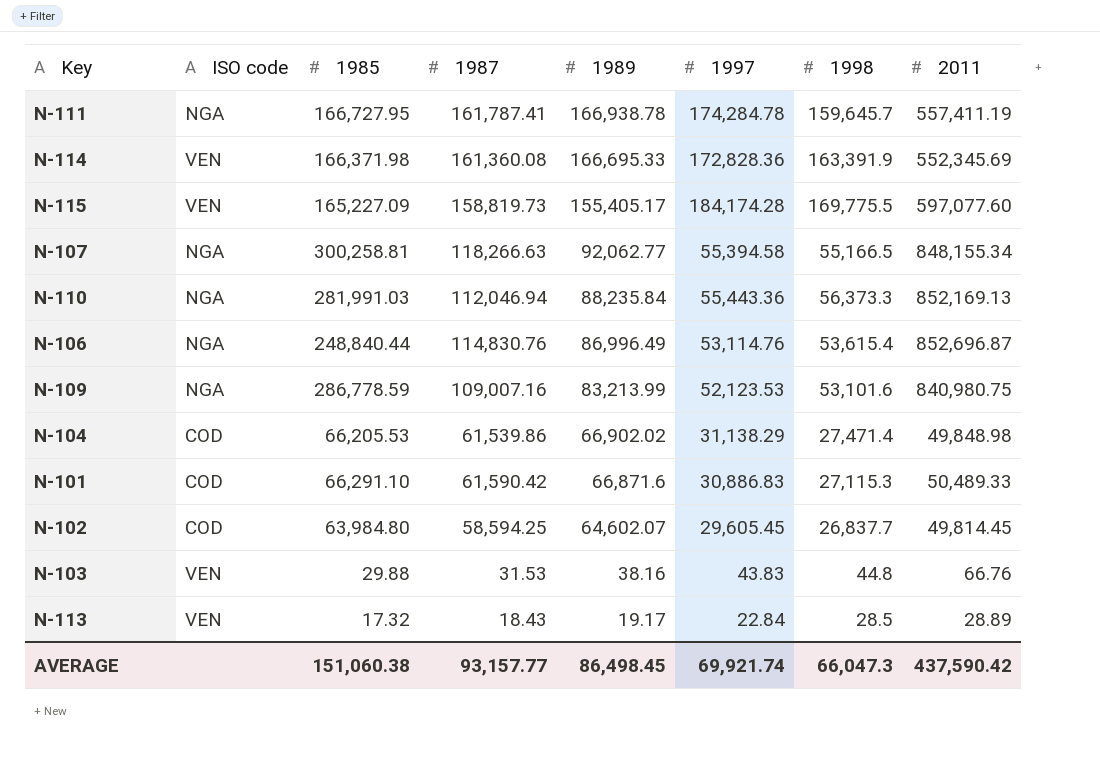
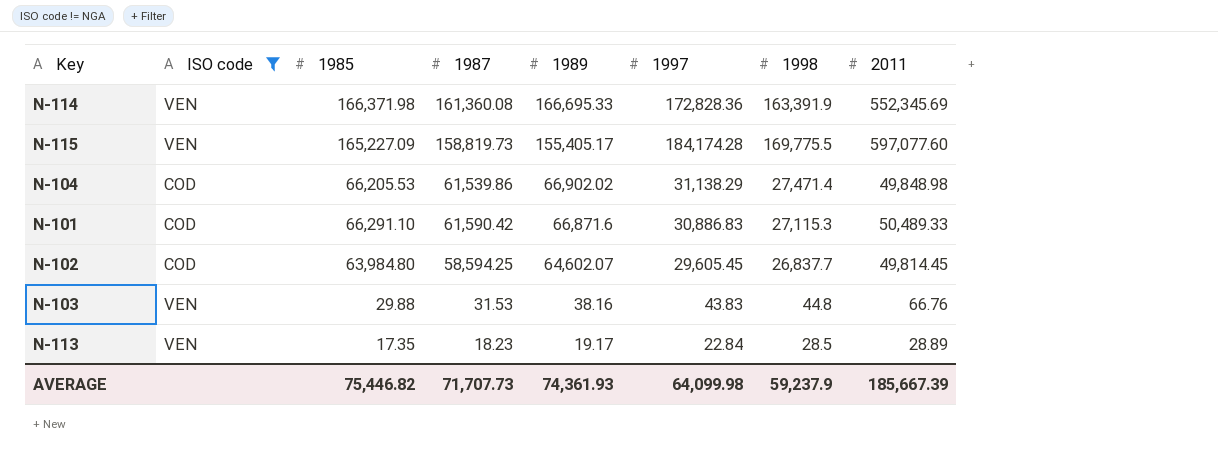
filter: none -> ISO code != NGA
N-113 | 1985: 17.32 -> 17.35
N-113 | 1987: 18.43 -> 18.23
AVERAGE | 1985: 151,060.38 -> 75,446.82
AVERAGE | 1987: 93,157.77 -> 71,707.73
AVERAGE | 1989: 86,498.45 -> 74,361.93
AVERAGE | 1997: 69,921.74 -> 64,099.98
AVERAGE | 1998: 66,047.3 -> 59,237.9
AVERAGE | 2011: 437,590.42 -> 185,667.39

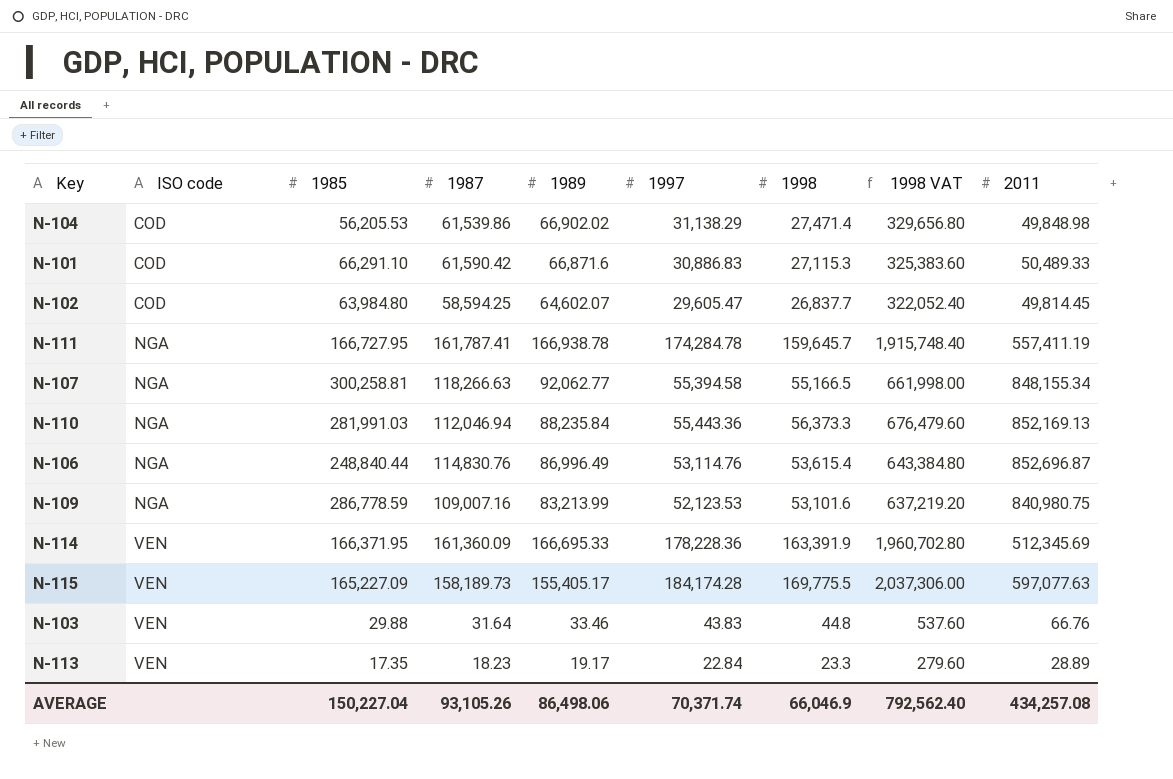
filter: ISO code != NGA -> none
row order: 1989 descending -> ISO code ascending
column 1998 VAT | formula: none -> [1998] * 12
N-104 | 1985: 66,205.53 -> 56,205.53
N-102 | 1997: 29,605.45 -> 29,605.47
N-114 | 1985: 166,371.98 -> 166,371.95
N-114 | 1987: 161,360.08 -> 161,360.09
N-114 | 1997: 172,828.36 -> 178,228.36
N-114 | 2011: 552,345.69 -> 512,345.69
N-115 | 1987: 158,819.73 -> 158,189.73
N-115 | 2011: 597,077.60 -> 597,077.63
N-103 | 1987: 31.53 -> 31.64
N-103 | 1989: 38.16 -> 33.46
N-113 | 1998: 28.5 -> 23.3
AVERAGE | 1985: 75,446.82 -> 150,227.04
AVERAGE | 1987: 71,707.73 -> 93,105.26
AVERAGE | 1989: 74,361.93 -> 86,498.06
AVERAGE | 1997: 64,099.98 -> 70,371.74
AVERAGE | 1998: 59,237.9 -> 66,046.9
AVERAGE | 2011: 185,667.39 -> 434,257.08

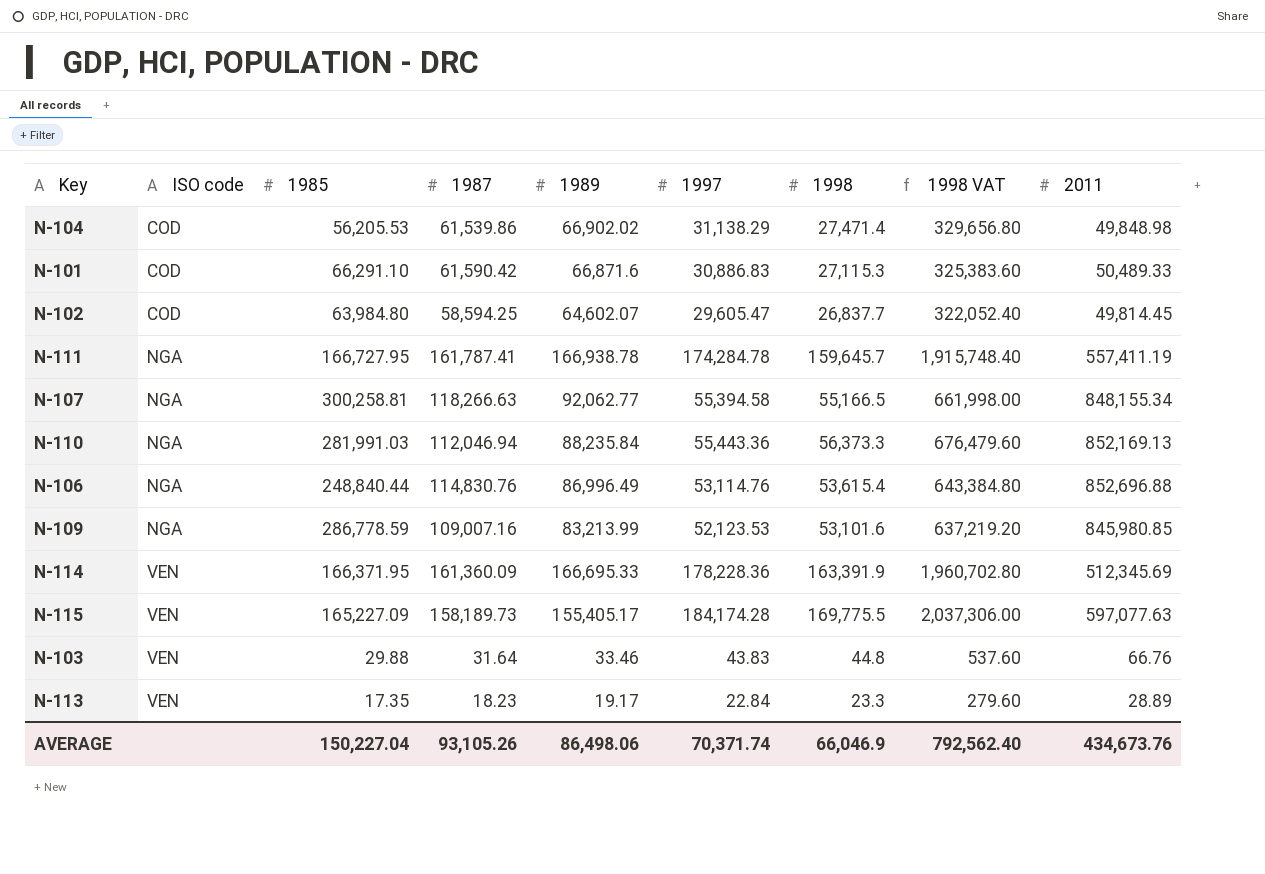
N-106 | 2011: 852,696.87 -> 852,696.88
N-109 | 2011: 840,980.75 -> 845,980.85
AVERAGE | 2011: 434,257.08 -> 434,673.76

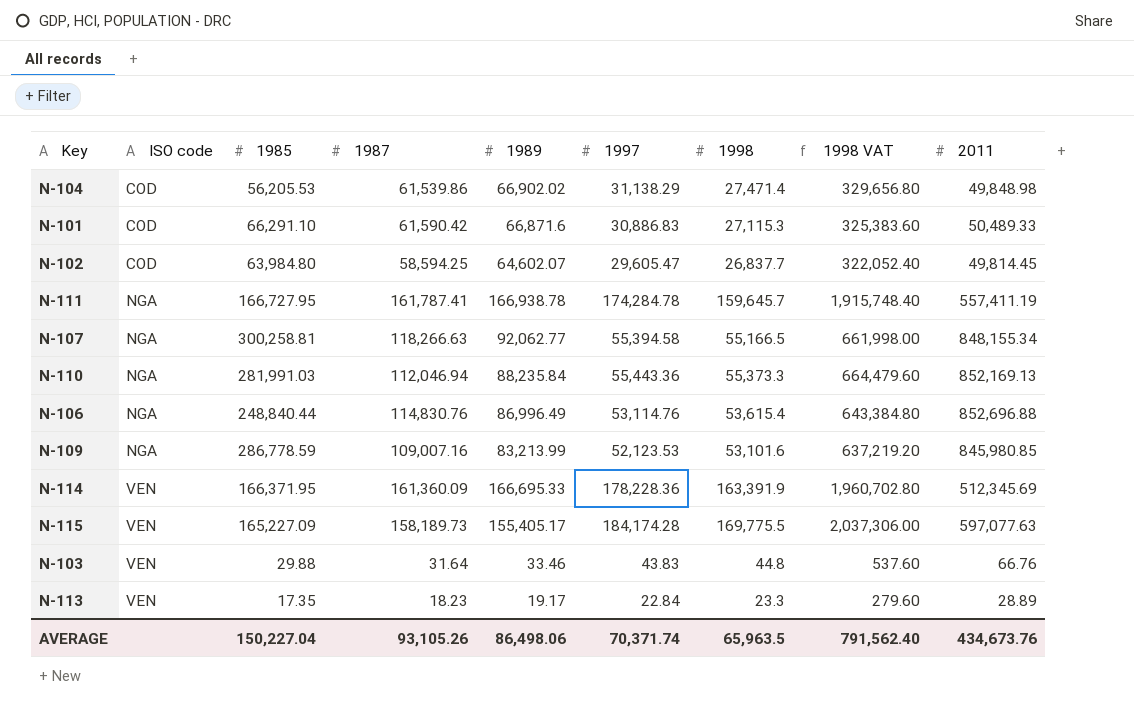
N-110 | 1998: 56,373.3 -> 55,373.3
N-110 | 1998 VAT: 676,479.60 -> 664,479.60
AVERAGE | 1998: 66,046.9 -> 65,963.5
AVERAGE | 1998 VAT: 792,562.40 -> 791,562.40

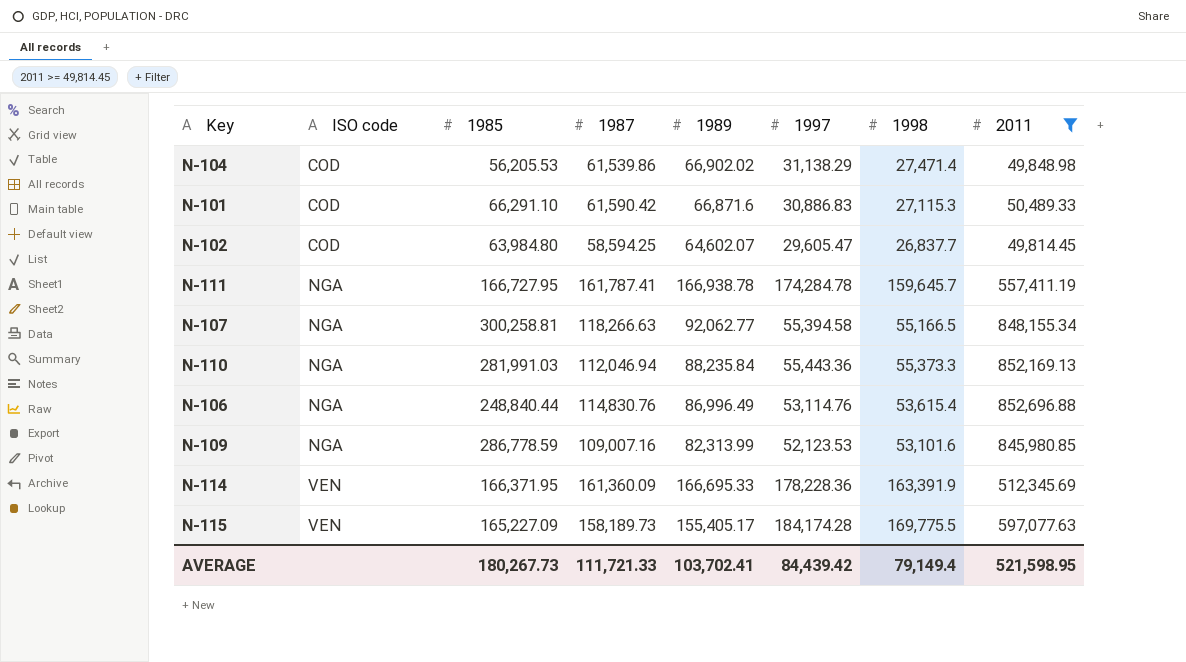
filter: none -> 2011 >= 49,814.45
column 1998 VAT | formula: [1998] * 12 -> none
N-109 | 1989: 83,213.99 -> 82,313.99
AVERAGE | 1985: 150,227.04 -> 180,267.73
AVERAGE | 1987: 93,105.26 -> 111,721.33
AVERAGE | 1989: 86,498.06 -> 103,702.41
AVERAGE | 1997: 70,371.74 -> 84,439.42
AVERAGE | 1998: 65,963.5 -> 79,149.4
AVERAGE | 2011: 434,673.76 -> 521,598.95

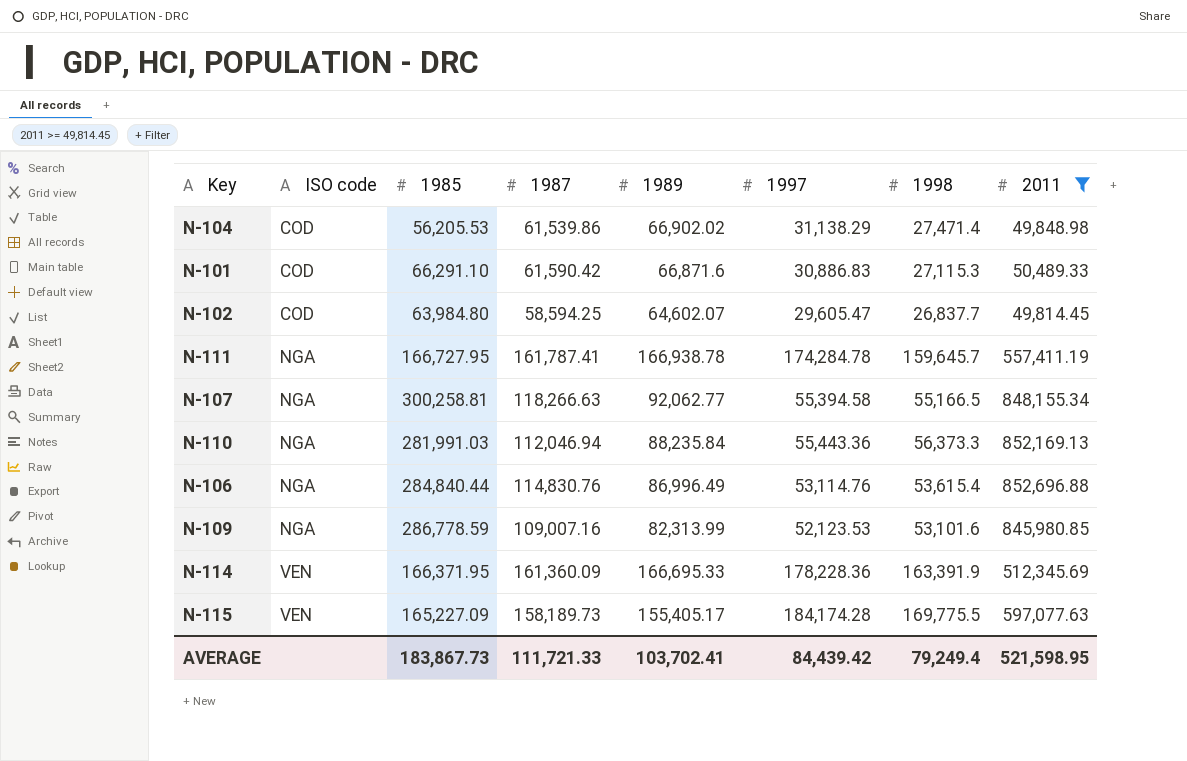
N-110 | 1998: 55,373.3 -> 56,373.3
N-106 | 1985: 248,840.44 -> 284,840.44
AVERAGE | 1985: 180,267.73 -> 183,867.73
AVERAGE | 1998: 79,149.4 -> 79,249.4

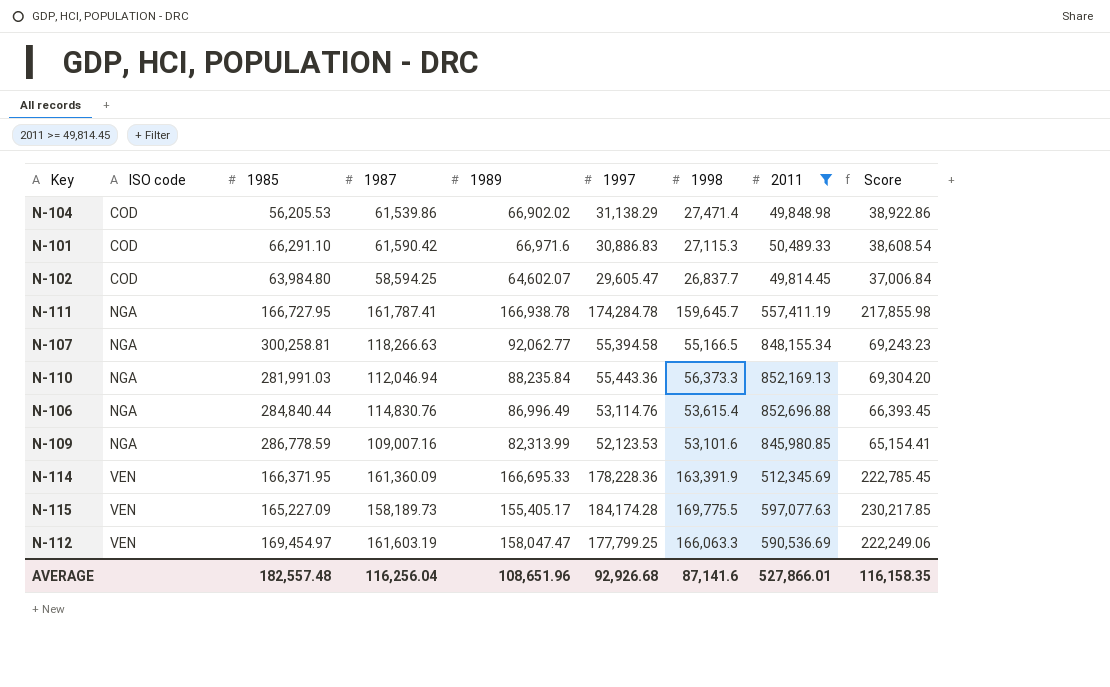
column Score | formula: none -> [1997] * 1.25
N-101 | 1989: 66,871.6 -> 66,971.6
row N-112: none -> VEN | 169,454.97 | 161,603.19 | 158,047.47 | 177,799.25 | 166,063.3 | 590,536.69 | 222,249.06
AVERAGE | 1985: 183,867.73 -> 182,557.48
AVERAGE | 1987: 111,721.33 -> 116,256.04
AVERAGE | 1989: 103,702.41 -> 108,651.96
AVERAGE | 1997: 84,439.42 -> 92,926.68
AVERAGE | 1998: 79,249.4 -> 87,141.6
AVERAGE | 2011: 521,598.95 -> 527,866.01

